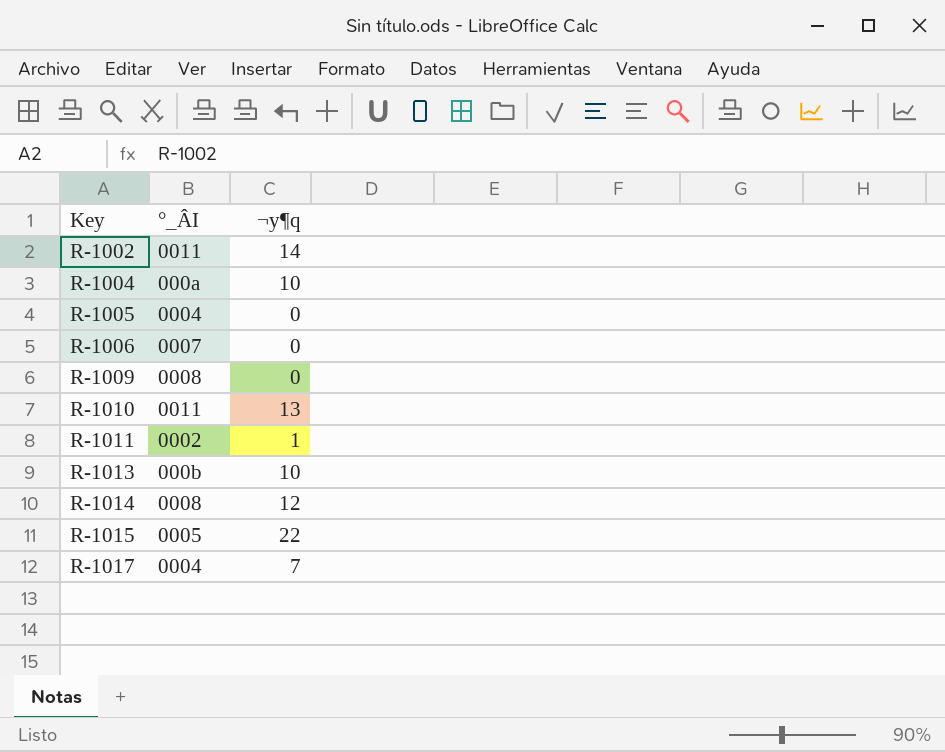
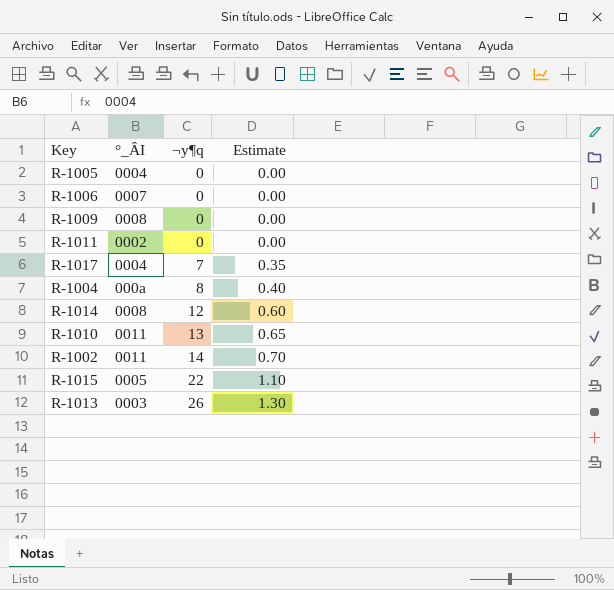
row order: Key ascending -> ¬y¶q ascending
column Estimate | formula: none -> [¬y¶q] * 0.05
R-1011 | ¬y¶q: 1 -> 0
R-1004 | ¬y¶q: 10 -> 8
R-1013 | °_ÂI: 000b -> 0003
R-1013 | ¬y¶q: 10 -> 26

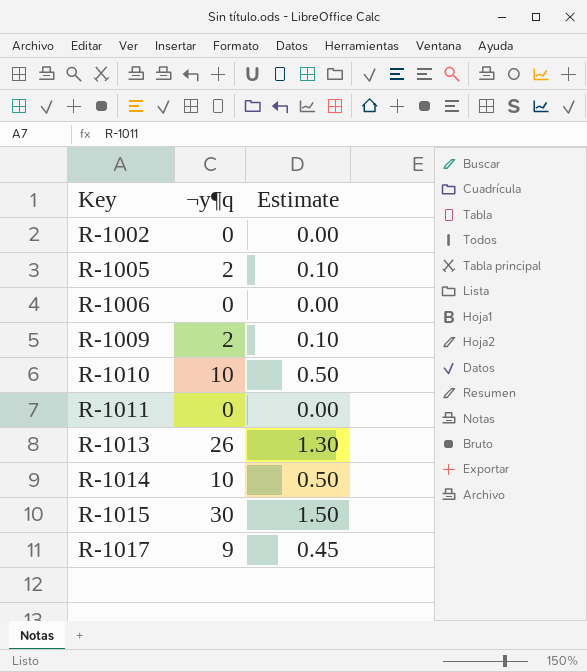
row order: ¬y¶q ascending -> Key ascending
column °_ÂI | position: 2 -> none
row R-1004: 000a | 8 | 0.40 -> none
R-1002 | ¬y¶q: 14 -> 0
R-1002 | Estimate: 0.70 -> 0.00
R-1005 | ¬y¶q: 0 -> 2
R-1005 | Estimate: 0.00 -> 0.10
R-1009 | ¬y¶q: 0 -> 2
R-1009 | Estimate: 0.00 -> 0.10
R-1010 | ¬y¶q: 13 -> 10
R-1010 | Estimate: 0.65 -> 0.50
R-1014 | ¬y¶q: 12 -> 10
R-1014 | Estimate: 0.60 -> 0.50
R-1015 | ¬y¶q: 22 -> 30
R-1015 | Estimate: 1.10 -> 1.50
R-1017 | ¬y¶q: 7 -> 9
R-1017 | Estimate: 0.35 -> 0.45

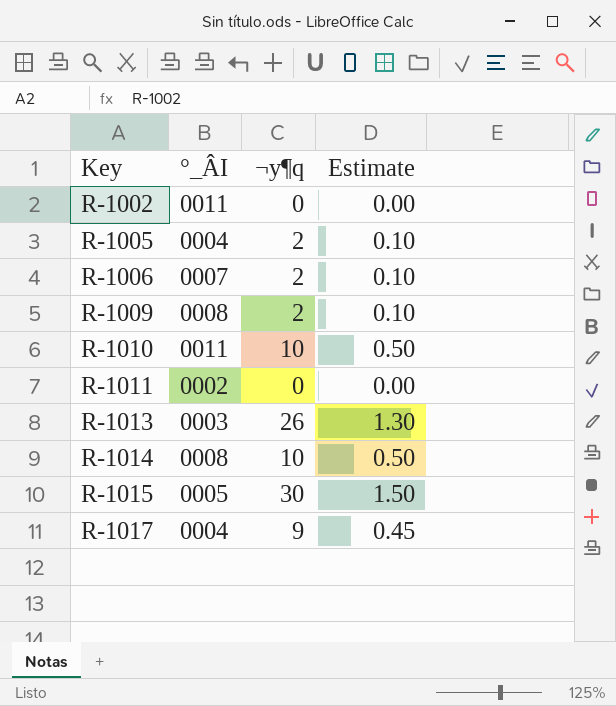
column °_ÂI | position: none -> 2
R-1006 | ¬y¶q: 0 -> 2
R-1006 | Estimate: 0.00 -> 0.10

